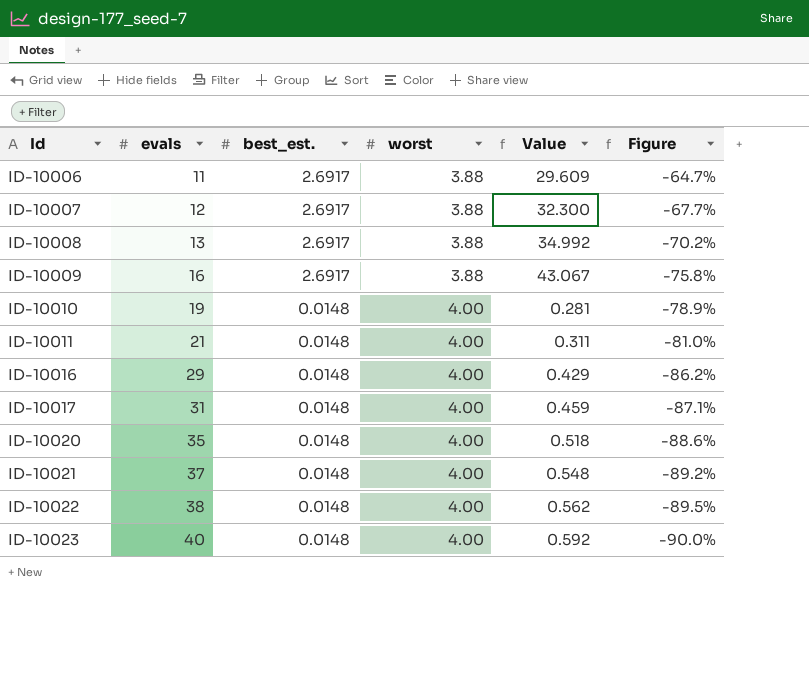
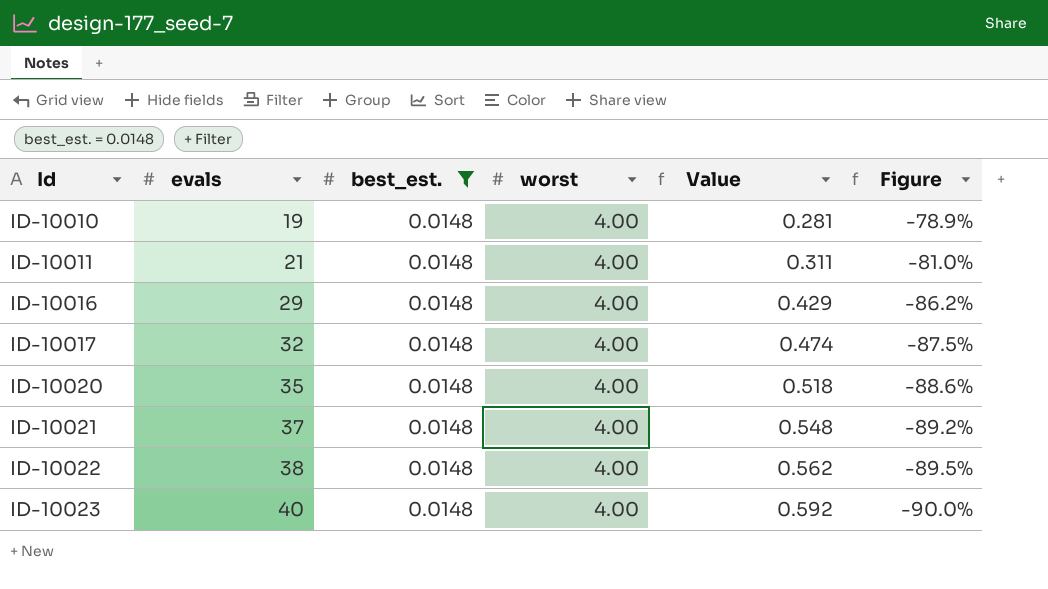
filter: none -> best_est. = 0.0148
ID-10017 | evals: 31 -> 32
ID-10017 | Value: 0.459 -> 0.474
ID-10017 | Figure: -87.1% -> -87.5%

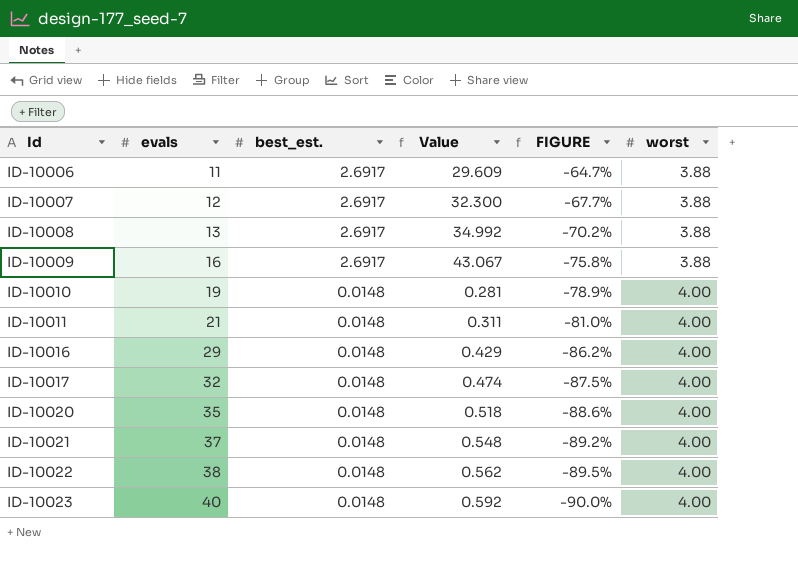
filter: best_est. = 0.0148 -> none
column name: Figure -> FIGURE
column worst | position: 4 -> 6

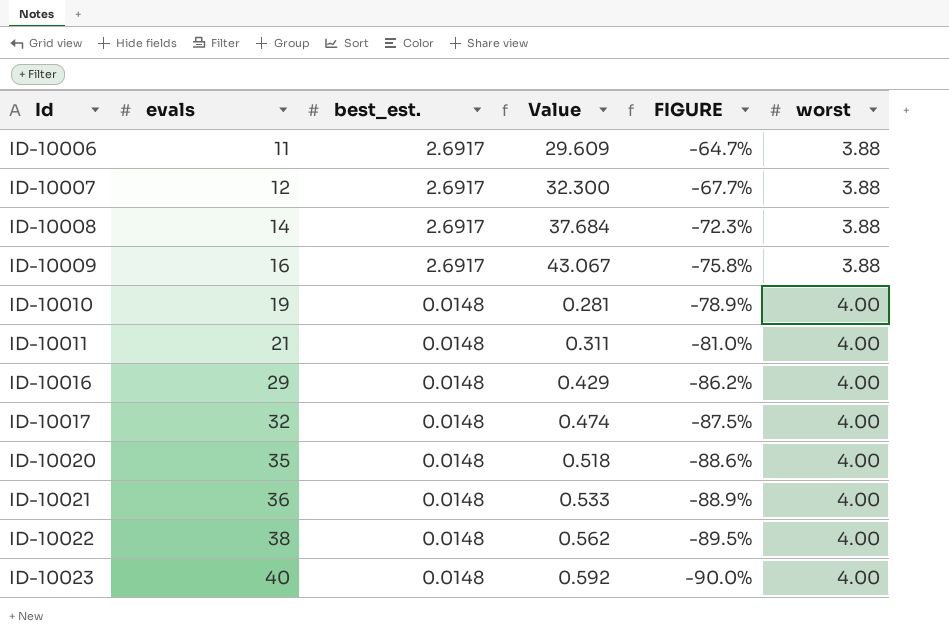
ID-10008 | evals: 13 -> 14
ID-10008 | Value: 34.992 -> 37.684
ID-10008 | FIGURE: -70.2% -> -72.3%
ID-10021 | evals: 37 -> 36
ID-10021 | Value: 0.548 -> 0.533
ID-10021 | FIGURE: -89.2% -> -88.9%

